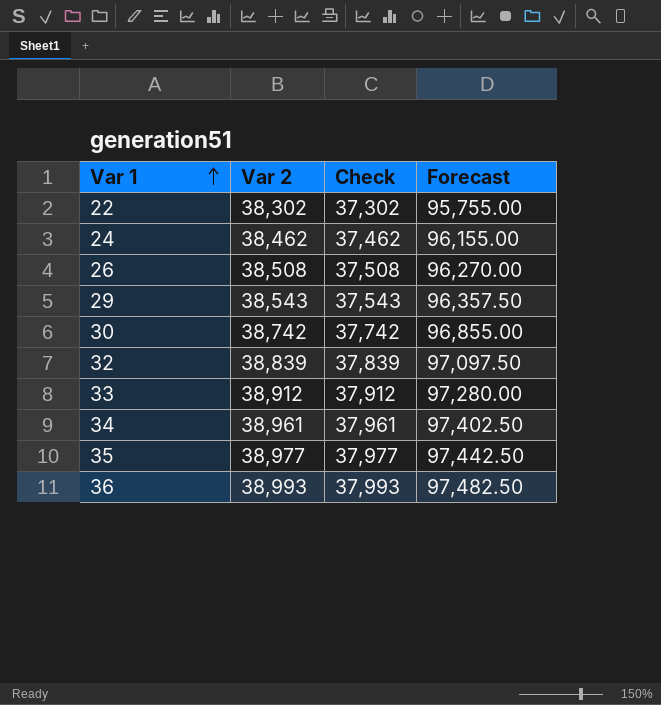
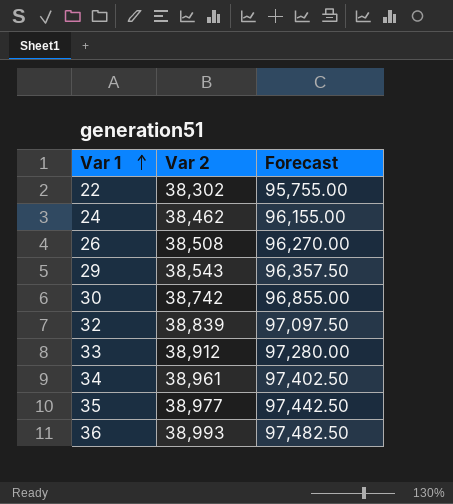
column Check | formula: [Var 2] - 1000 -> none

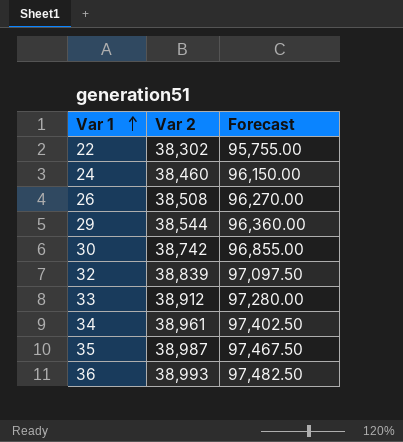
24 | Var 2: 38,462 -> 38,460
24 | Forecast: 96,155.00 -> 96,150.00
29 | Var 2: 38,543 -> 38,544
29 | Forecast: 96,357.50 -> 96,360.00
35 | Var 2: 38,977 -> 38,987
35 | Forecast: 97,442.50 -> 97,467.50

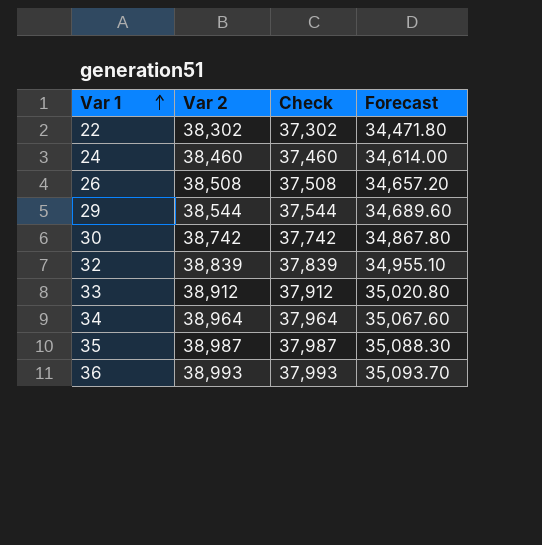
column Check | formula: none -> [Var 2] - 1000
column Forecast | formula: [Var 2] * 2.5 -> [Var 2] * 0.9
34 | Var 2: 38,961 -> 38,964

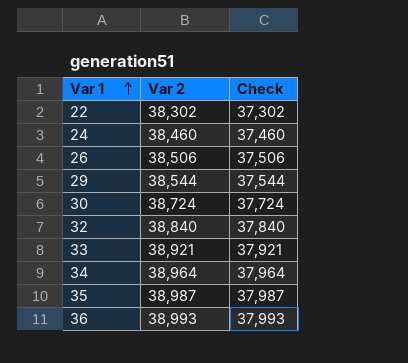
column Forecast | formula: [Var 2] * 0.9 -> none
26 | Var 2: 38,508 -> 38,506
26 | Check: 37,508 -> 37,506
30 | Var 2: 38,742 -> 38,724
30 | Check: 37,742 -> 37,724
32 | Var 2: 38,839 -> 38,840
32 | Check: 37,839 -> 37,840
33 | Var 2: 38,912 -> 38,921
33 | Check: 37,912 -> 37,921

